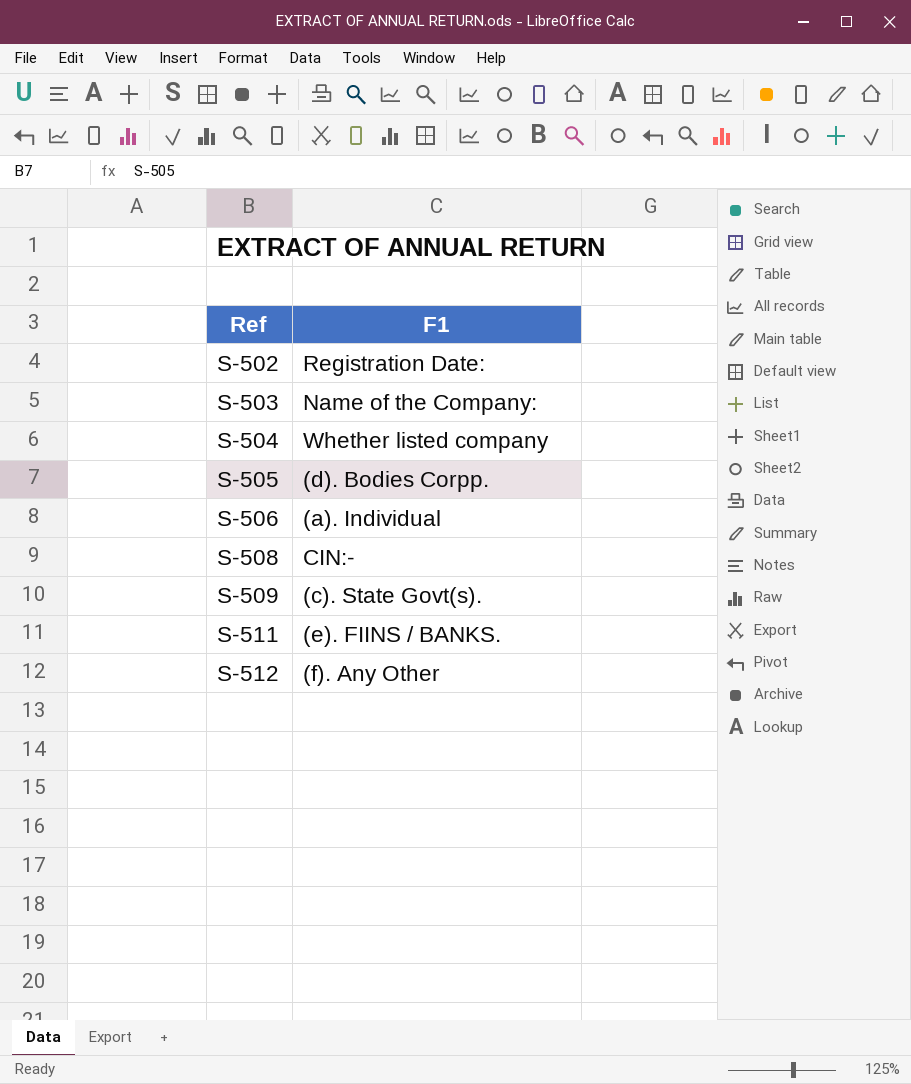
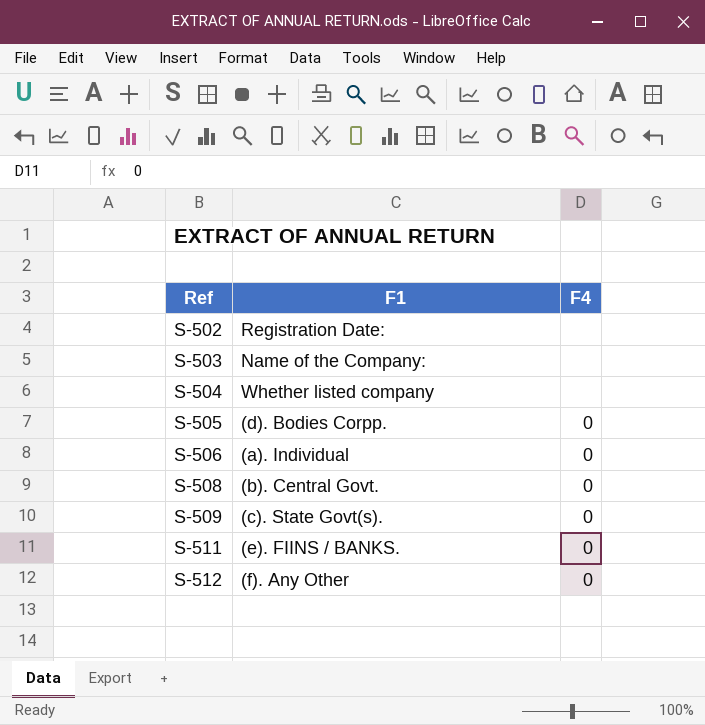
column F4 | position: none -> 3
S-508 | F1: CIN:- -> (b). Central Govt.

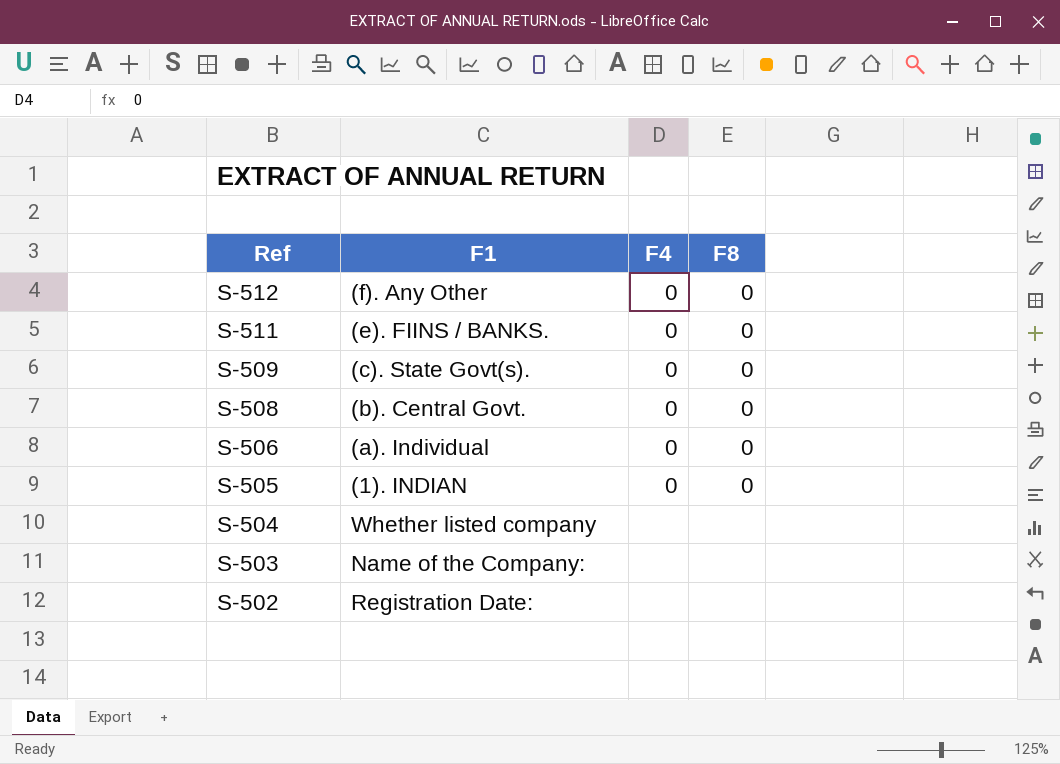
row order: Ref ascending -> Ref descending
column F8 | position: none -> 4
S-505 | F1: (d). Bodies Corpp. -> (1). INDIAN

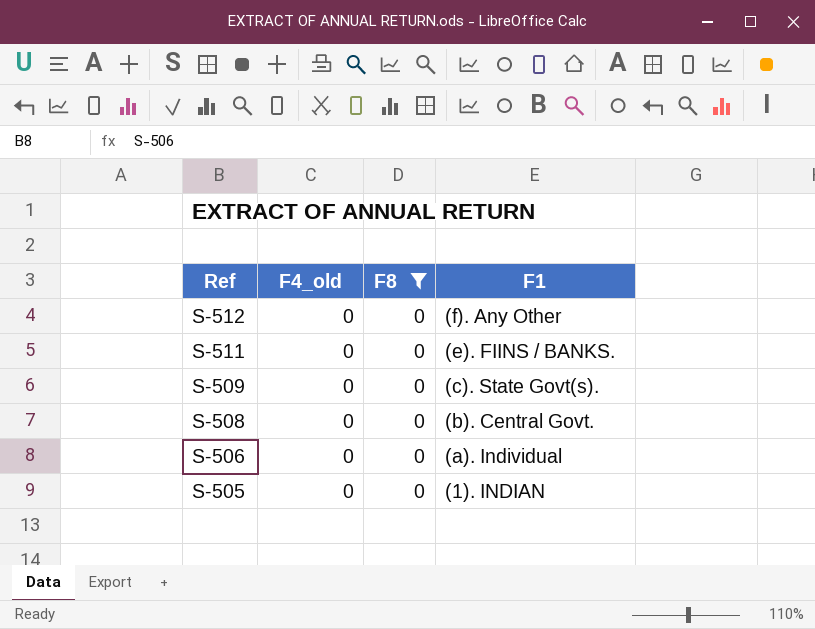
filter: none -> F8 = 0
column name: F4 -> F4_old
column F1 | position: 2 -> 4

